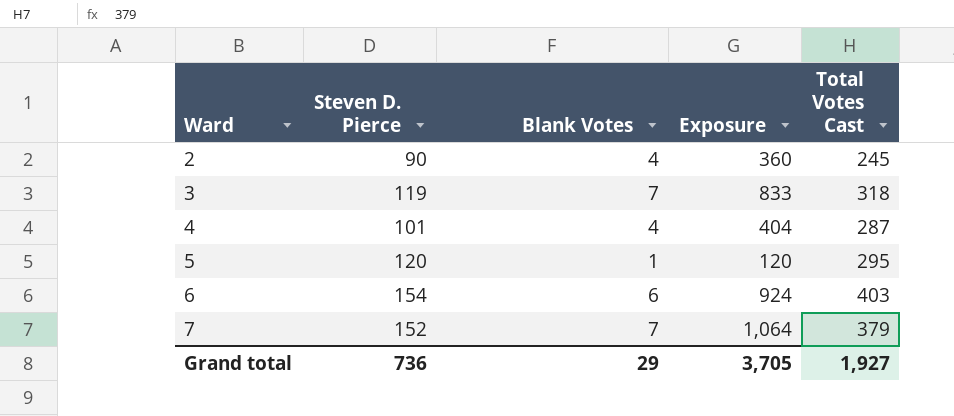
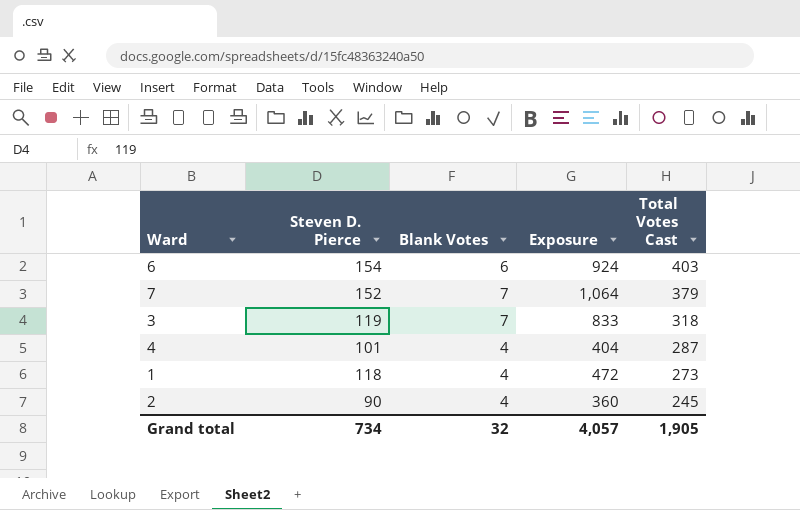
row order: Ward ascending -> Total Votes Cast descending
row 5: 120 | 1 | 120 | 295 -> none
row 1: none -> 118 | 4 | 472 | 273
Grand total | Steven D. Pierce: 736 -> 734
Grand total | Blank Votes: 29 -> 32
Grand total | Exposure: 3,705 -> 4,057
Grand total | Total Votes Cast: 1,927 -> 1,905

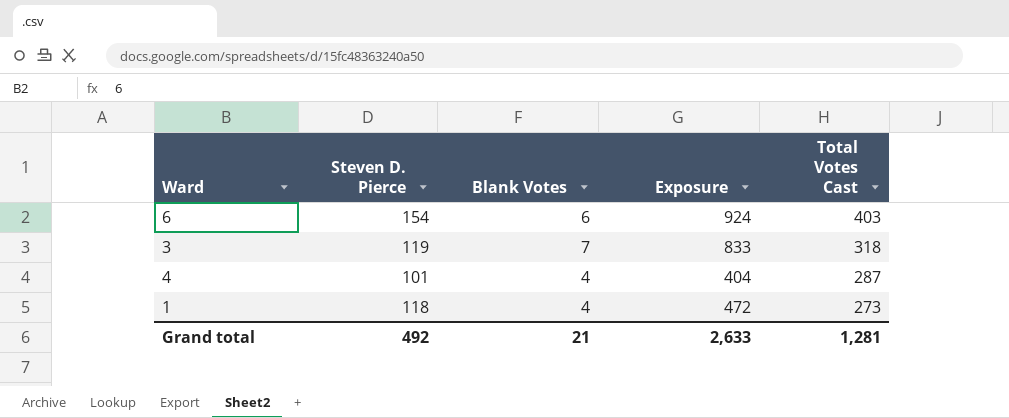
row 7: 152 | 7 | 1,064 | 379 -> none
row 2: 90 | 4 | 360 | 245 -> none
Grand total | Steven D. Pierce: 734 -> 492
Grand total | Blank Votes: 32 -> 21
Grand total | Exposure: 4,057 -> 2,633
Grand total | Total Votes Cast: 1,905 -> 1,281

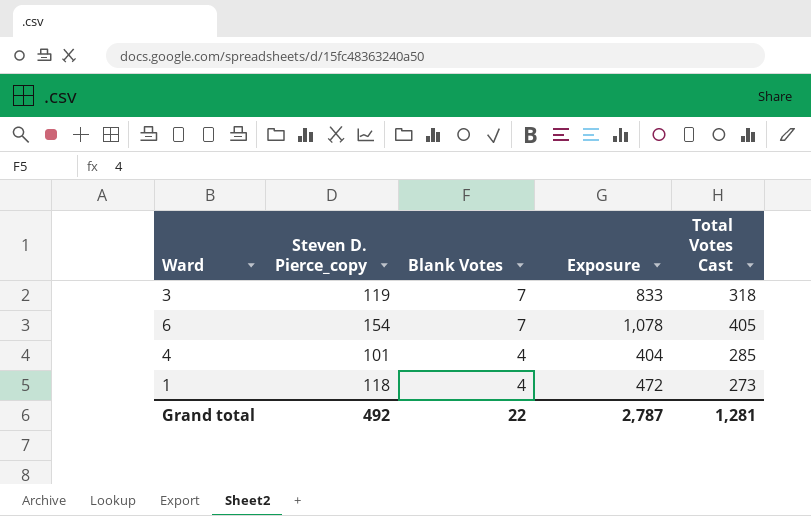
row order: Total Votes Cast descending -> Blank Votes descending
column name: Steven D. Pierce -> Steven D. Pierce_copy
6 | Blank Votes: 6 -> 7
6 | Exposure: 924 -> 1,078
6 | Total Votes Cast: 403 -> 405
4 | Total Votes Cast: 287 -> 285
Grand total | Blank Votes: 21 -> 22
Grand total | Exposure: 2,633 -> 2,787

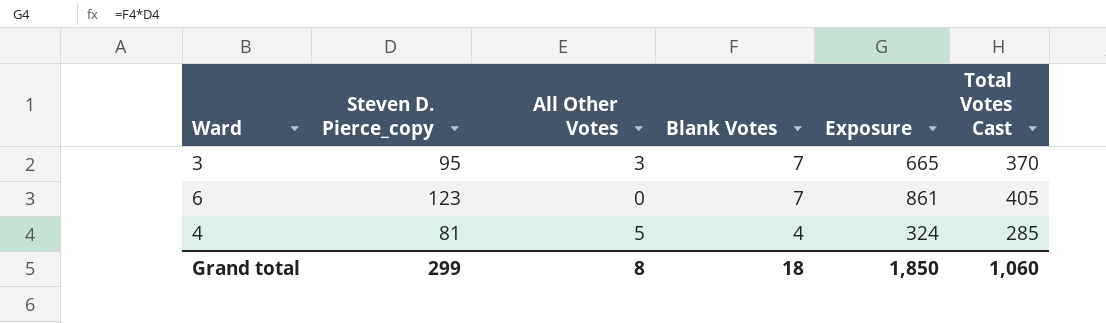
column All Other Votes | position: none -> 3
row 1: 118 | 4 | 472 | 273 -> none
3 | Steven D. Pierce_copy: 119 -> 95
3 | Exposure: 833 -> 665
3 | Total Votes Cast: 318 -> 370
6 | Steven D. Pierce_copy: 154 -> 123
6 | Exposure: 1,078 -> 861
4 | Steven D. Pierce_copy: 101 -> 81
4 | Exposure: 404 -> 324
Grand total | Steven D. Pierce_copy: 492 -> 299
Grand total | Blank Votes: 22 -> 18
Grand total | Exposure: 2,787 -> 1,850
Grand total | Total Votes Cast: 1,281 -> 1,060

